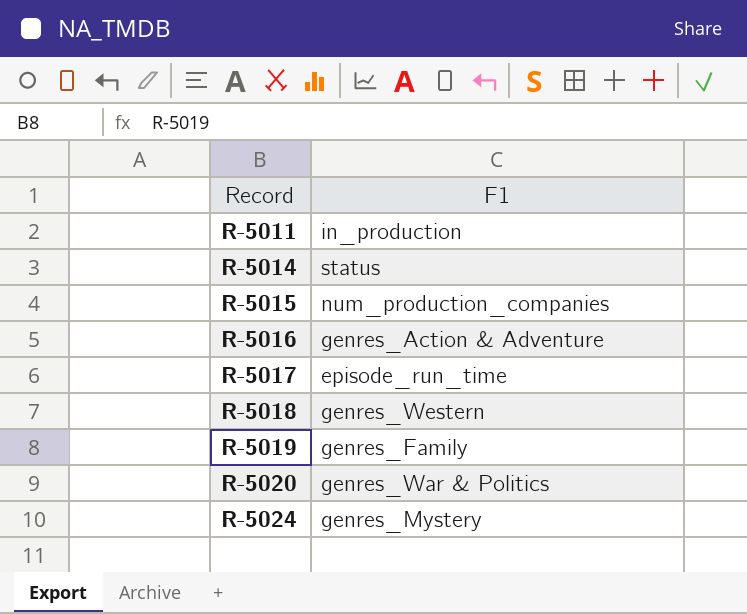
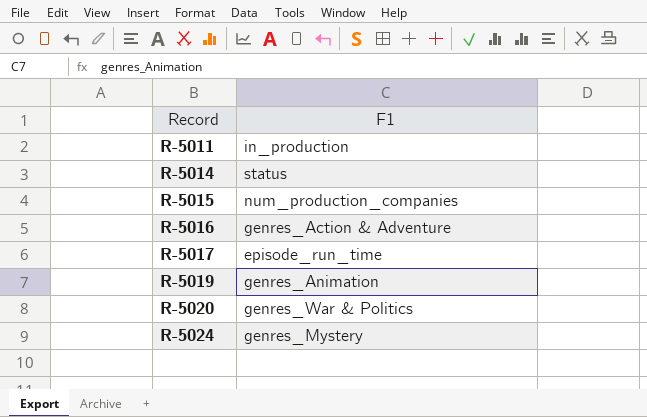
row R-5018: genres_Western -> none
R-5019 | F1: genres_Family -> genres_Animation

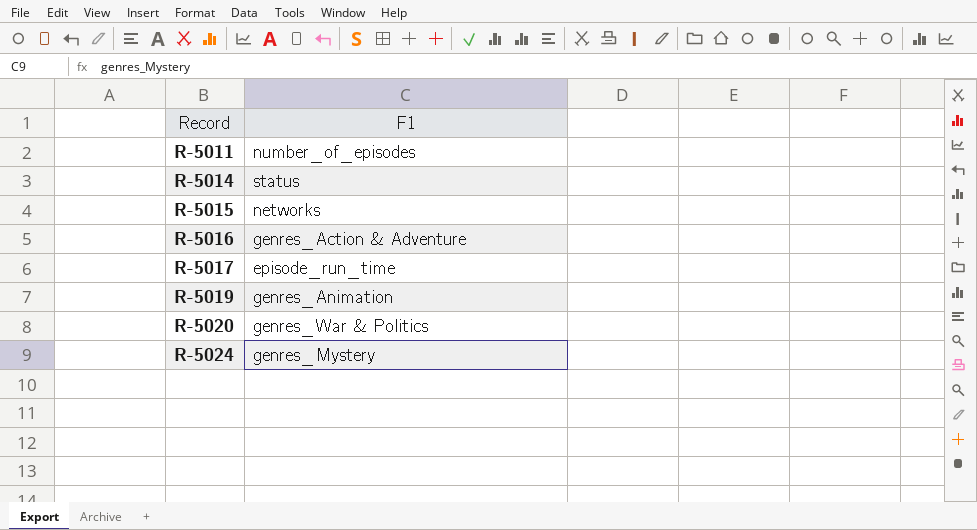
R-5011 | F1: in_production -> number_of_episodes
R-5015 | F1: num_production_companies -> networks

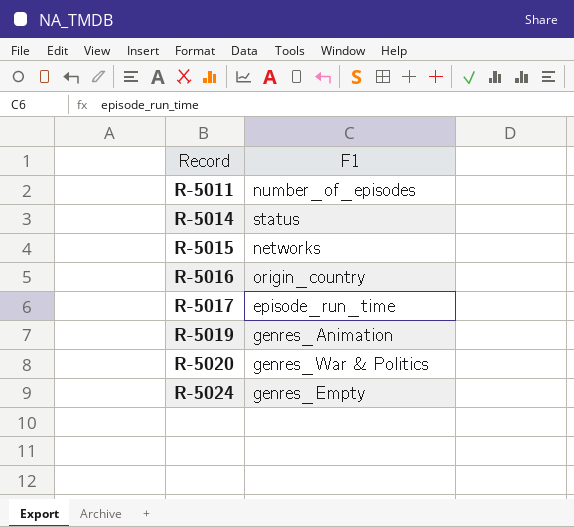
R-5016 | F1: genres_Action & Adventure -> origin_country
R-5024 | F1: genres_Mystery -> genres_Empty

